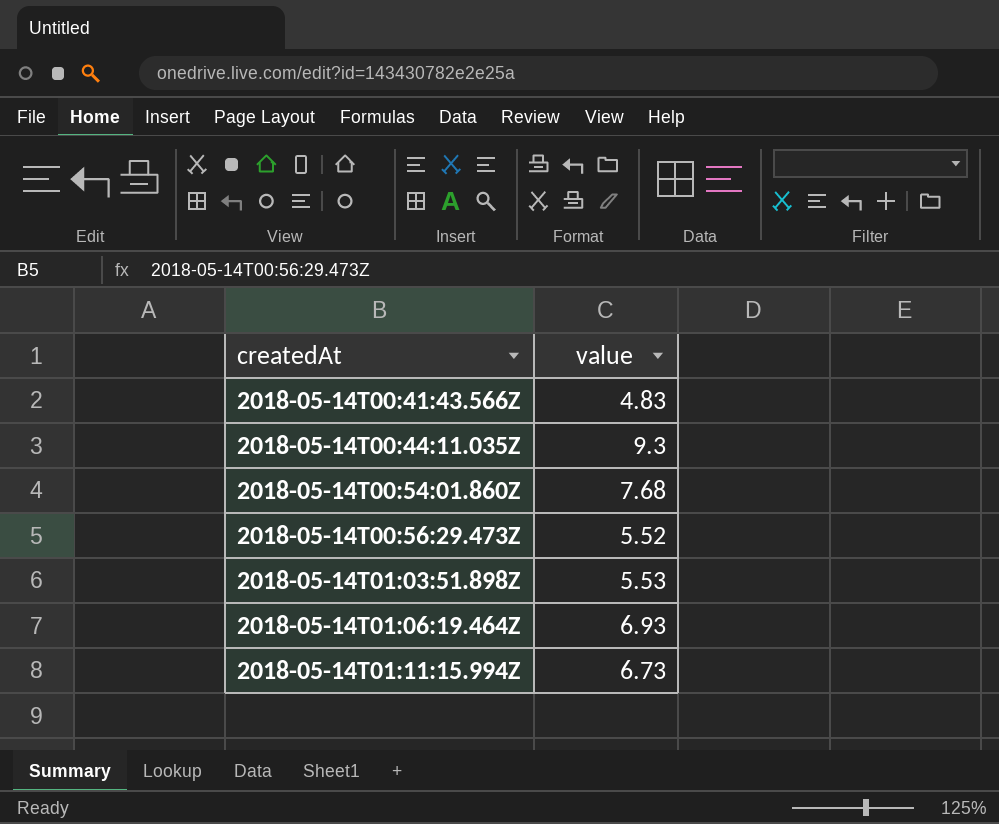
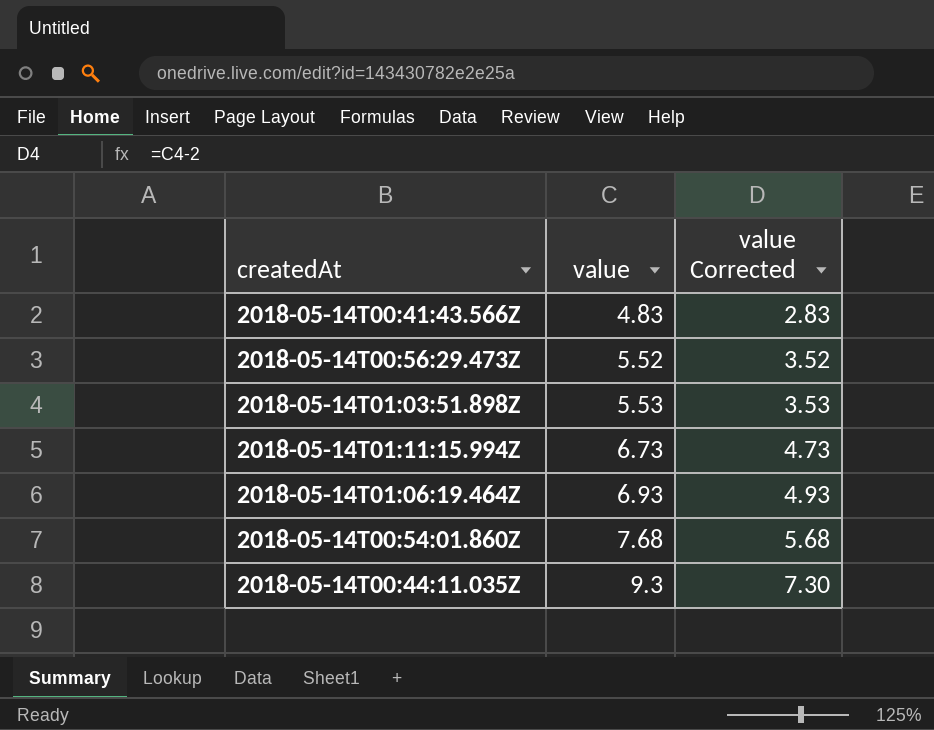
row order: createdAt ascending -> value ascending
column value Corrected | formula: none -> [value] - 2

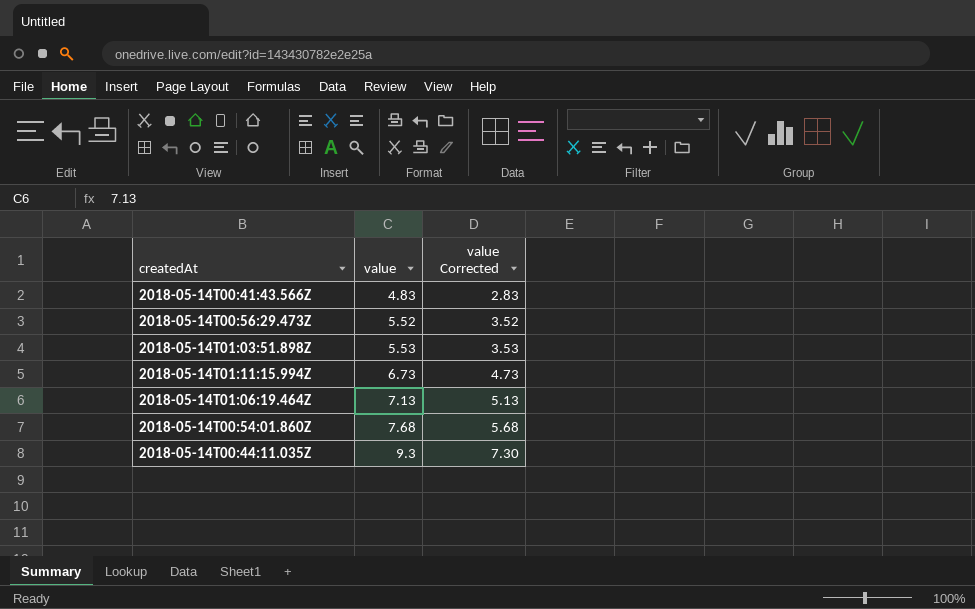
2018-05-14T01:06:19.464Z | value: 6.93 -> 7.13
2018-05-14T01:06:19.464Z | value Corrected: 4.93 -> 5.13

